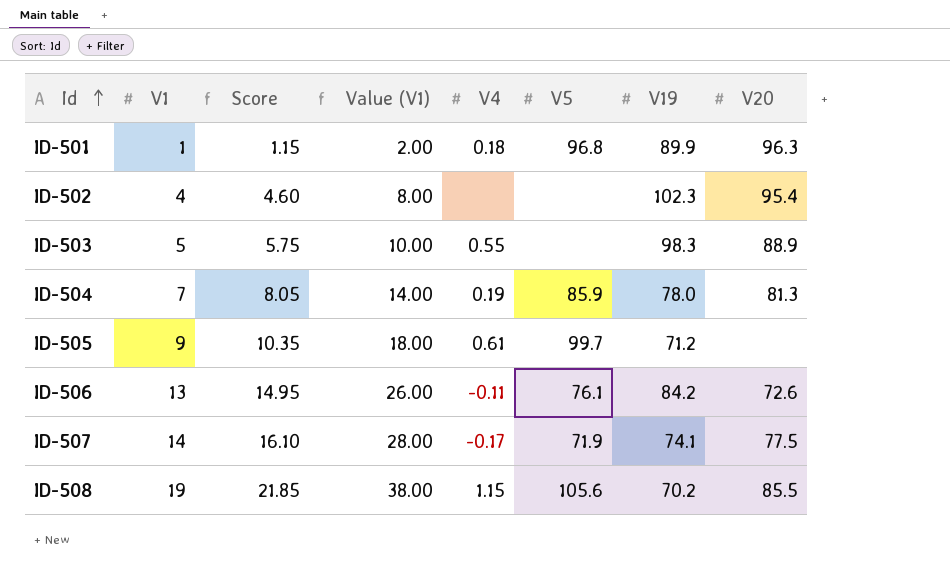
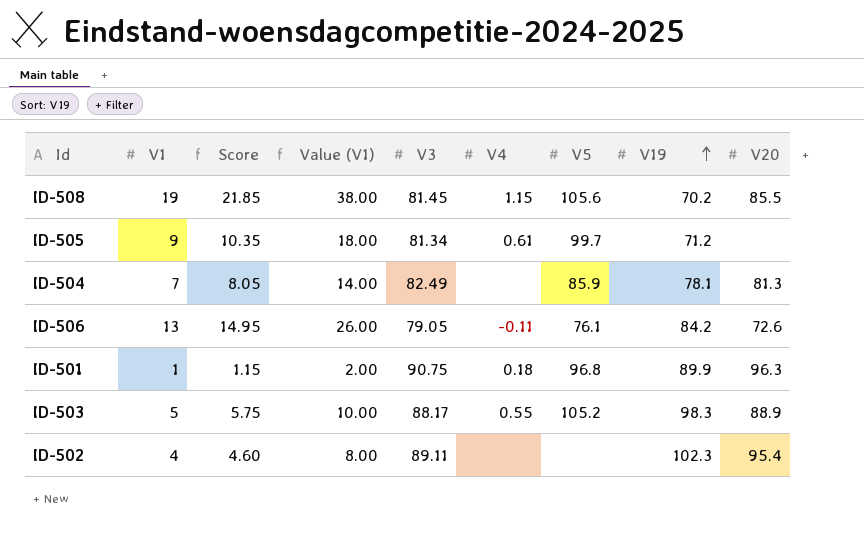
row order: Id ascending -> V19 ascending
column V3 | position: none -> 5
row ID-507: 14 | 16.10 | 28.00 | -0.17 | 71.9 | 74.1 | 77.5 -> none
ID-504 | V4: 0.19 -> none
ID-504 | V19: 78.0 -> 78.1
ID-503 | V5: none -> 105.2

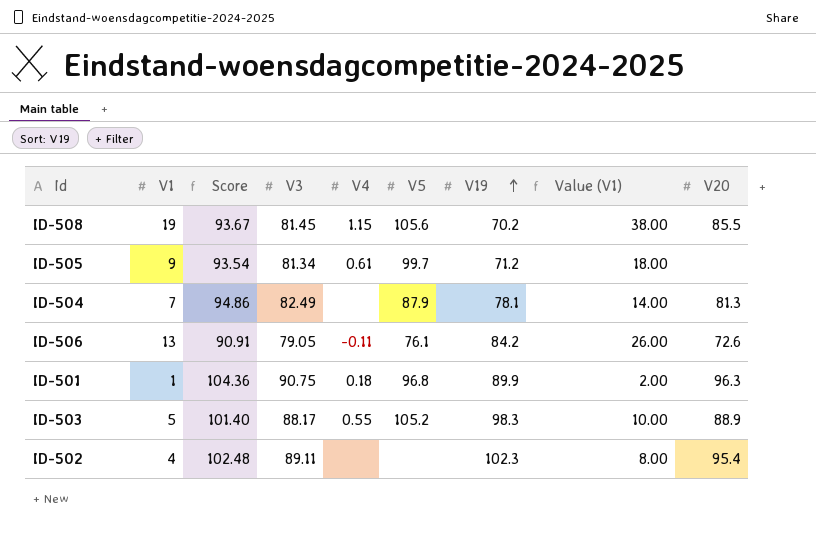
column Score | formula: [V1] * 1.15 -> [V3] * 1.15
column Value (V1) | position: 4 -> 8
ID-504 | V5: 85.9 -> 87.9

